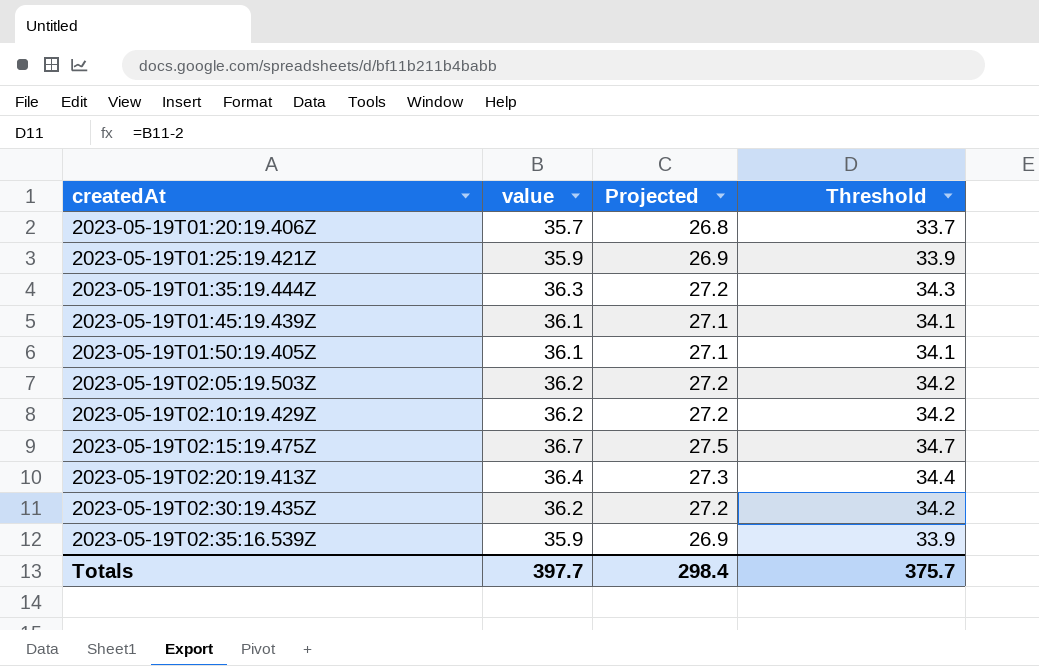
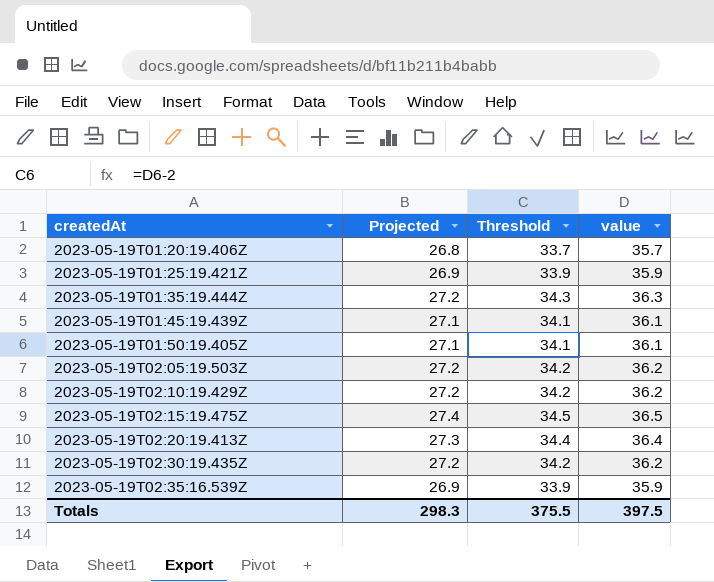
column value | position: 2 -> 4
2023-05-19T02:15:19.475Z | Projected: 27.5 -> 27.4
2023-05-19T02:15:19.475Z | Threshold: 34.7 -> 34.5
2023-05-19T02:15:19.475Z | value: 36.7 -> 36.5
Totals | Projected: 298.4 -> 298.3
Totals | Threshold: 375.7 -> 375.5
Totals | value: 397.7 -> 397.5

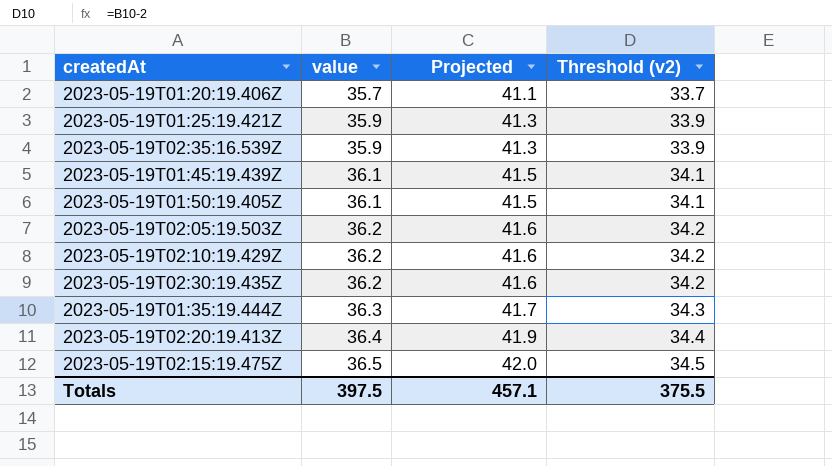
row order: createdAt ascending -> value ascending
column value | position: 4 -> 2
column Projected | formula: [value] * 0.75 -> [value] * 1.15
column name: Threshold -> Threshold (v2)
Totals | Projected: 298.3 -> 457.1

